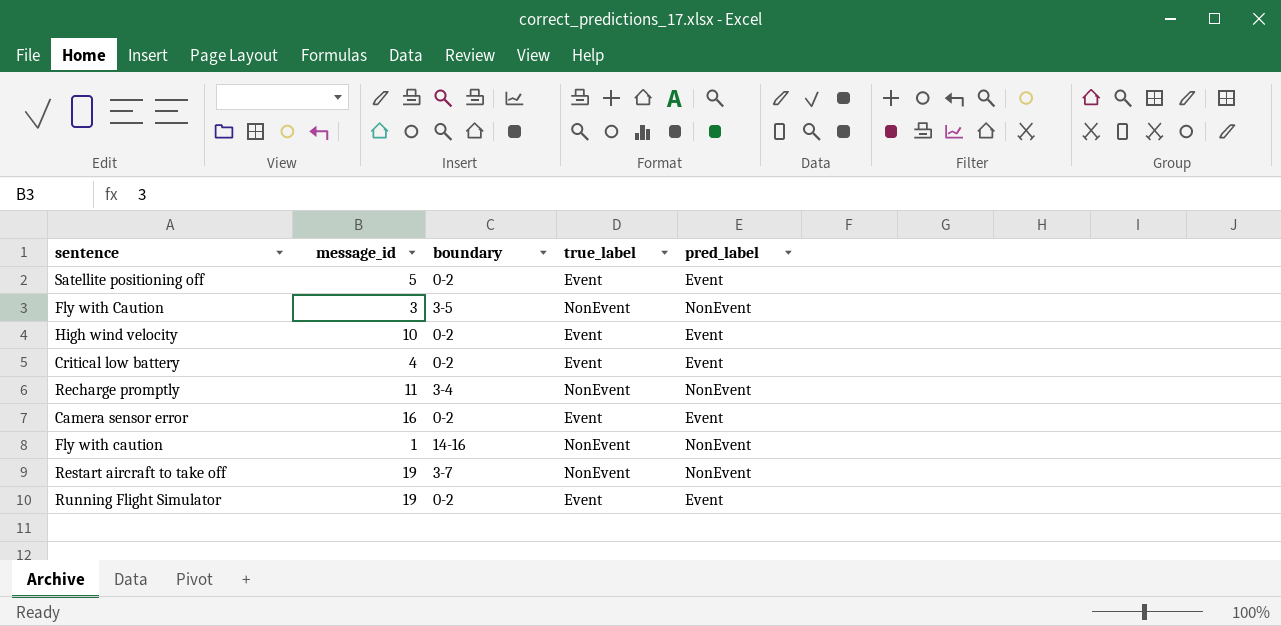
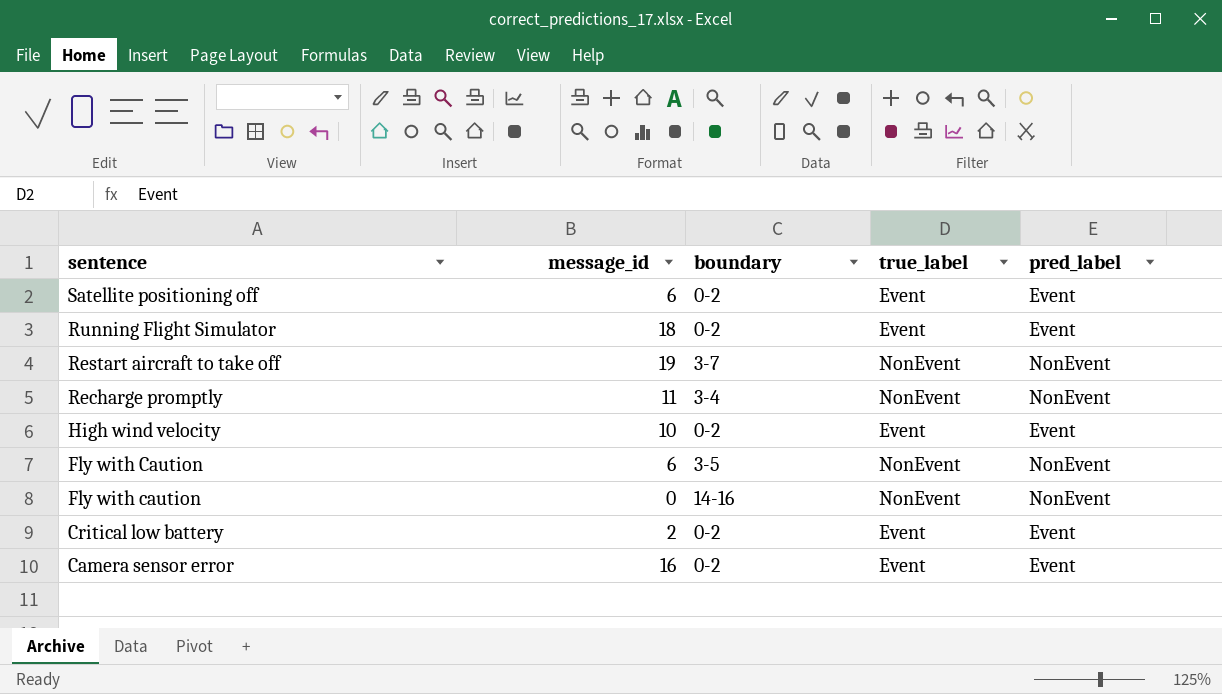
row order: none -> sentence descending
Satellite positioning off | message_id: 5 -> 6
Running Flight Simulator | message_id: 19 -> 18
Fly with Caution | message_id: 3 -> 6
Fly with caution | message_id: 1 -> 0
Critical low battery | message_id: 4 -> 2

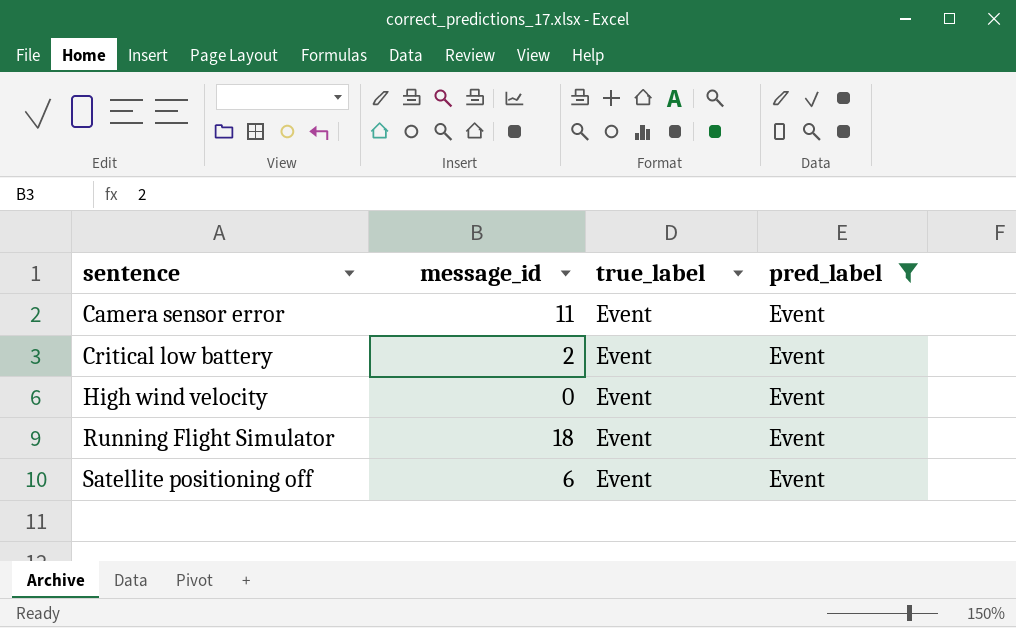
filter: none -> pred_label = Event
row order: sentence descending -> sentence ascending
column boundary | position: 3 -> none
Camera sensor error | message_id: 16 -> 11
High wind velocity | message_id: 10 -> 0

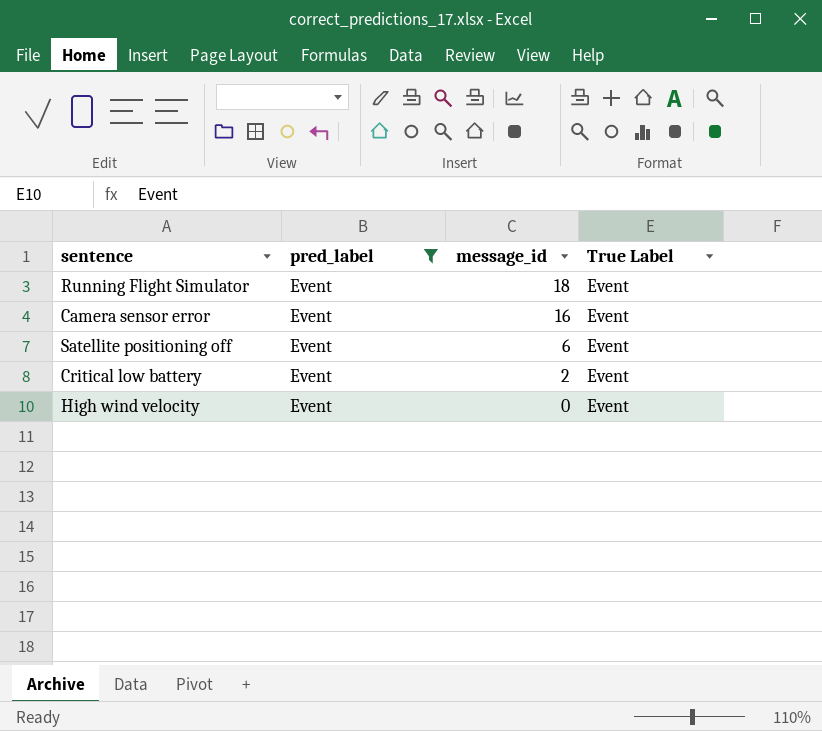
row order: sentence ascending -> message_id descending
column pred_label | position: 4 -> 2
column name: true_label -> True Label
Camera sensor error | message_id: 11 -> 16

